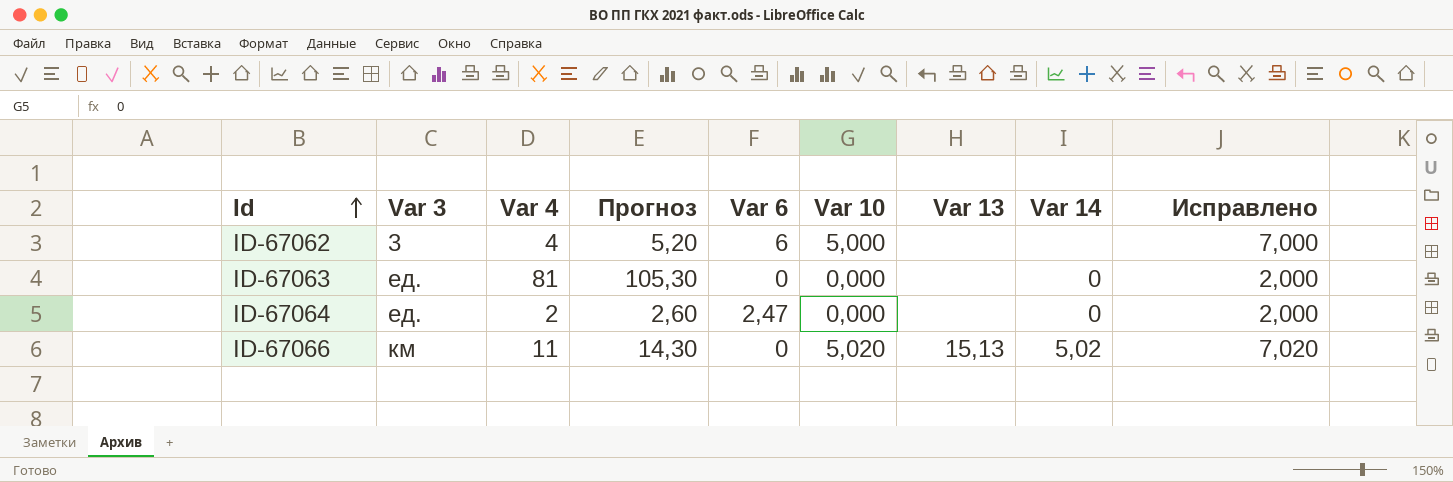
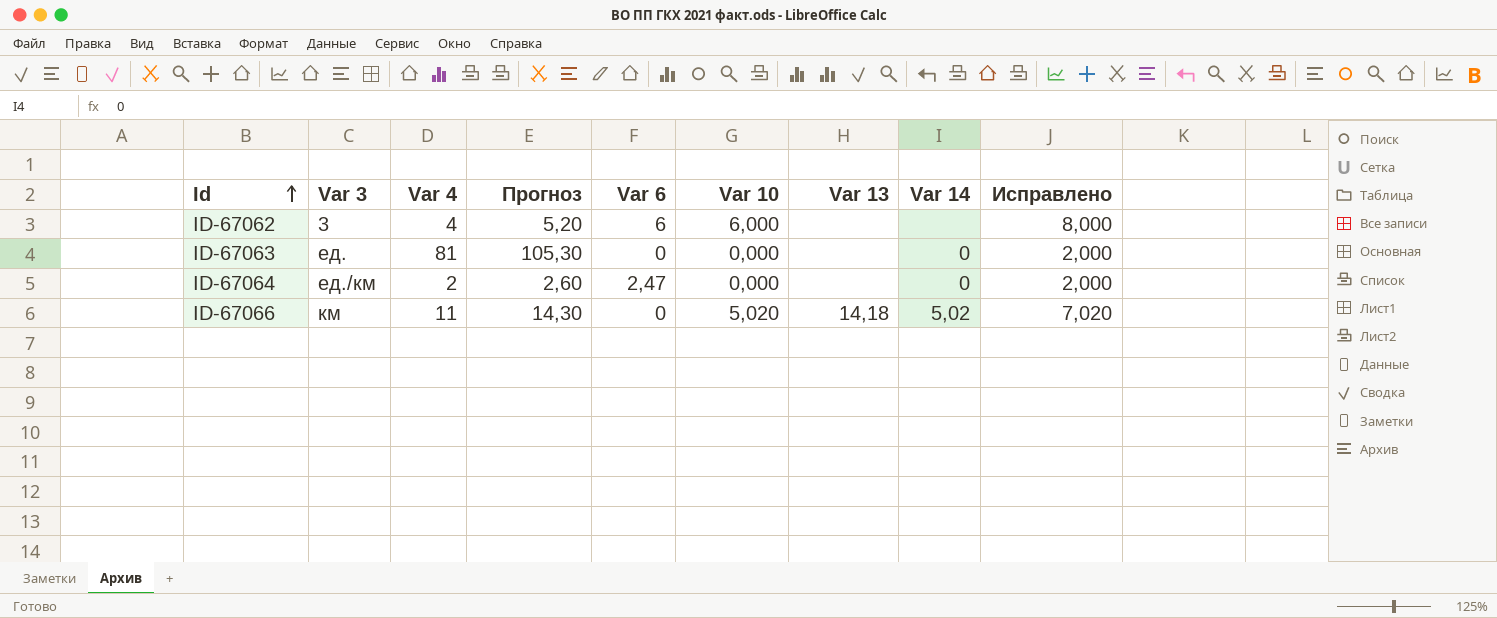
ID-67062 | Var 10: 5,000 -> 6,000
ID-67062 | Исправлено: 7,000 -> 8,000
ID-67064 | Var 3: ед. -> ед./км
ID-67066 | Var 13: 15,13 -> 14,18

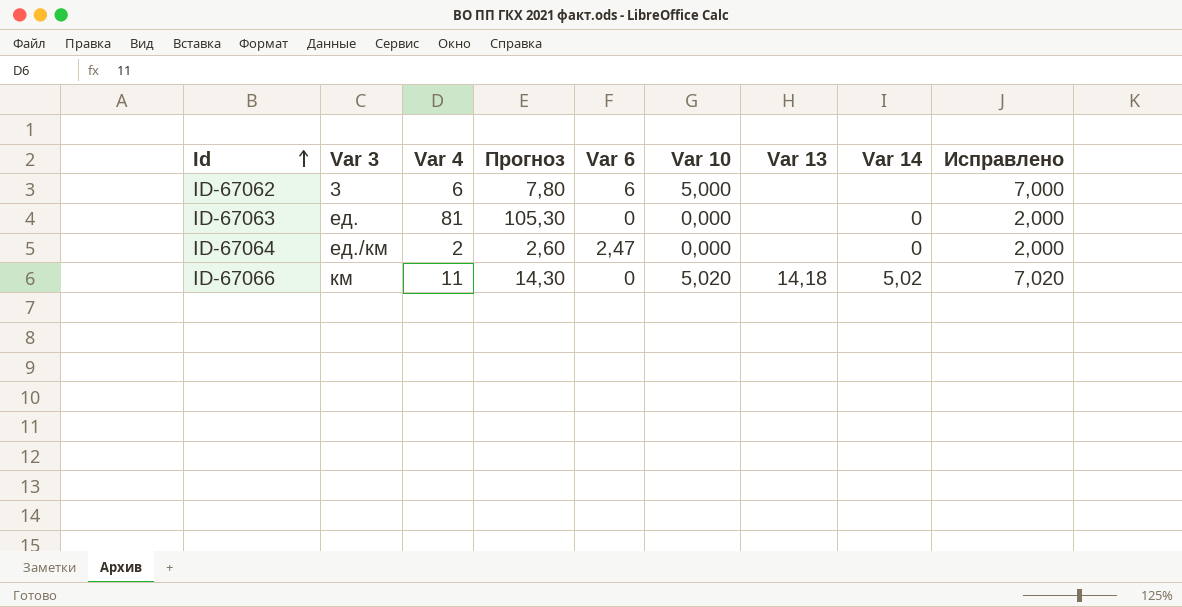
ID-67062 | Var 4: 4 -> 6
ID-67062 | Прогноз: 5,20 -> 7,80
ID-67062 | Var 10: 6,000 -> 5,000
ID-67062 | Исправлено: 8,000 -> 7,000

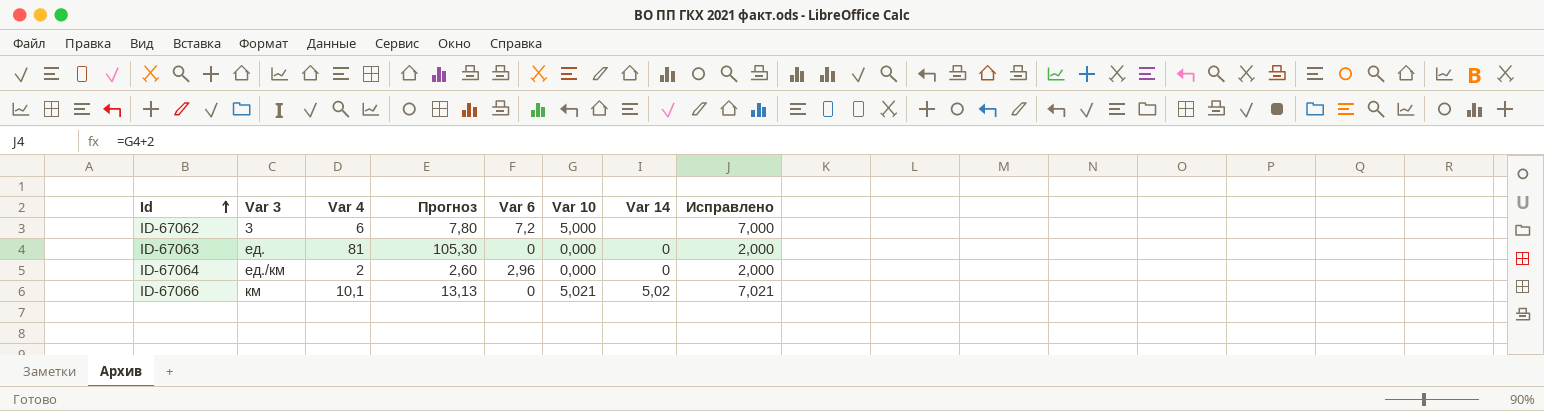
column Var 13 | position: 7 -> none
ID-67062 | Var 6: 6 -> 7,2
ID-67064 | Var 6: 2,47 -> 2,96
ID-67066 | Var 4: 11 -> 10,1
ID-67066 | Прогноз: 14,30 -> 13,13
ID-67066 | Var 10: 5,020 -> 5,021
ID-67066 | Исправлено: 7,020 -> 7,021

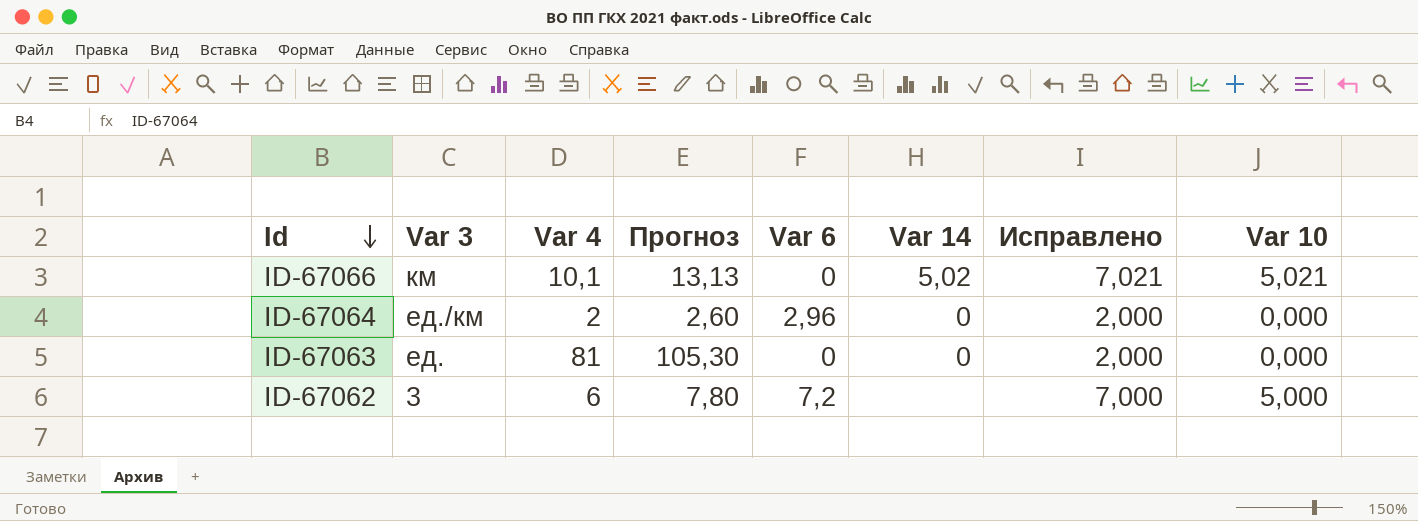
row order: Id ascending -> Id descending
column Var 10 | position: 6 -> 8

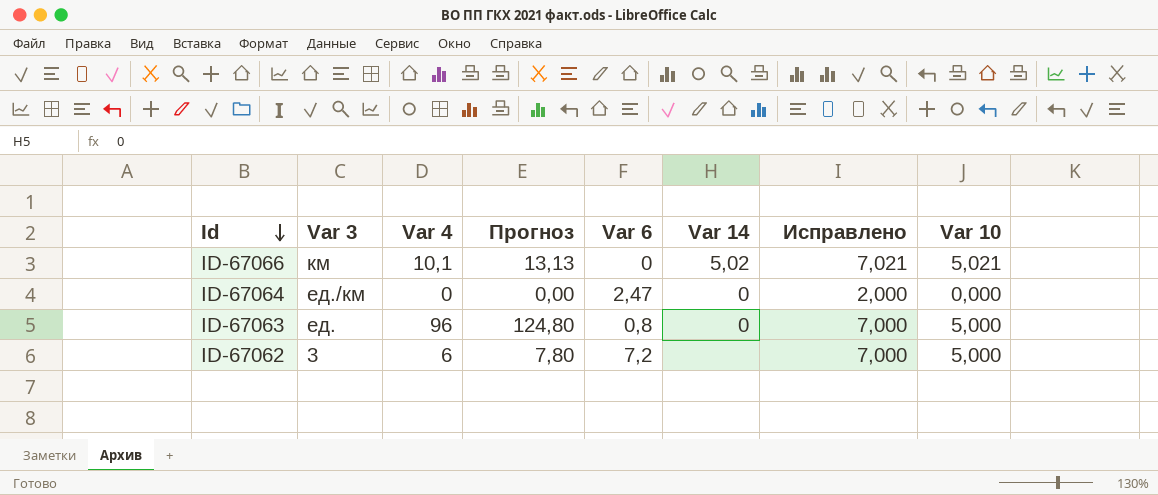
ID-67064 | Var 4: 2 -> 0
ID-67064 | Прогноз: 2,60 -> 0,00
ID-67064 | Var 6: 2,96 -> 2,47
ID-67063 | Var 4: 81 -> 96
ID-67063 | Прогноз: 105,30 -> 124,80
ID-67063 | Var 6: 0 -> 0,8
ID-67063 | Исправлено: 2,000 -> 7,000
ID-67063 | Var 10: 0,000 -> 5,000

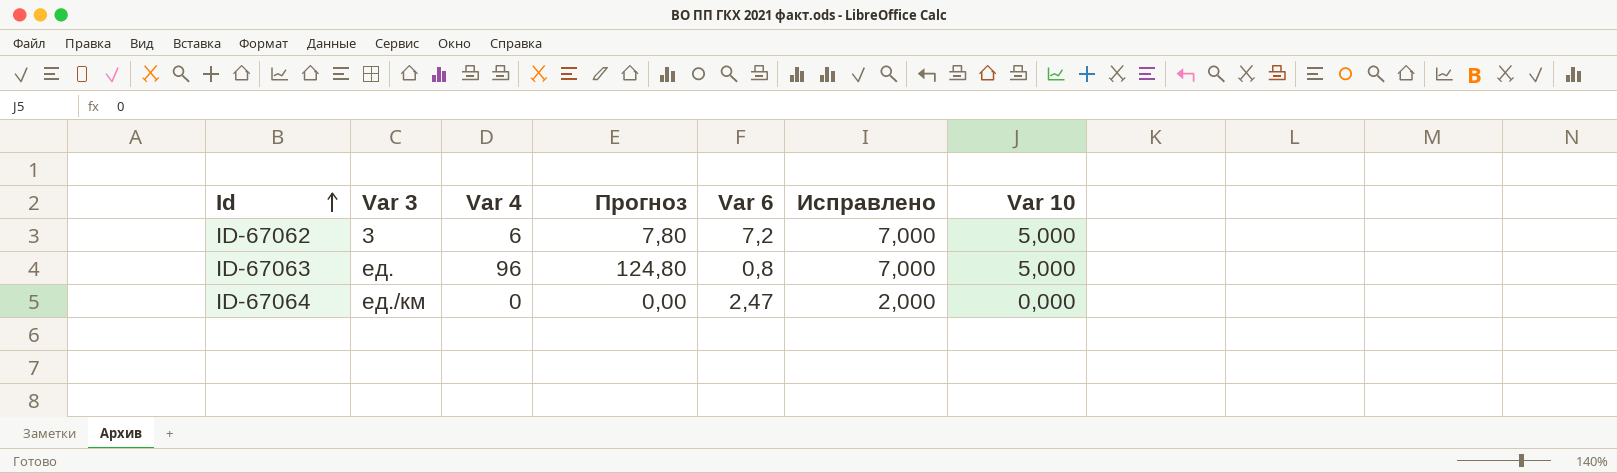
row order: Id descending -> Id ascending
column Var 14 | position: 6 -> none
row ID-67066: км | 10,1 | 13,13 | 0 | 5,02 | 7,021 | 5,021 -> none

